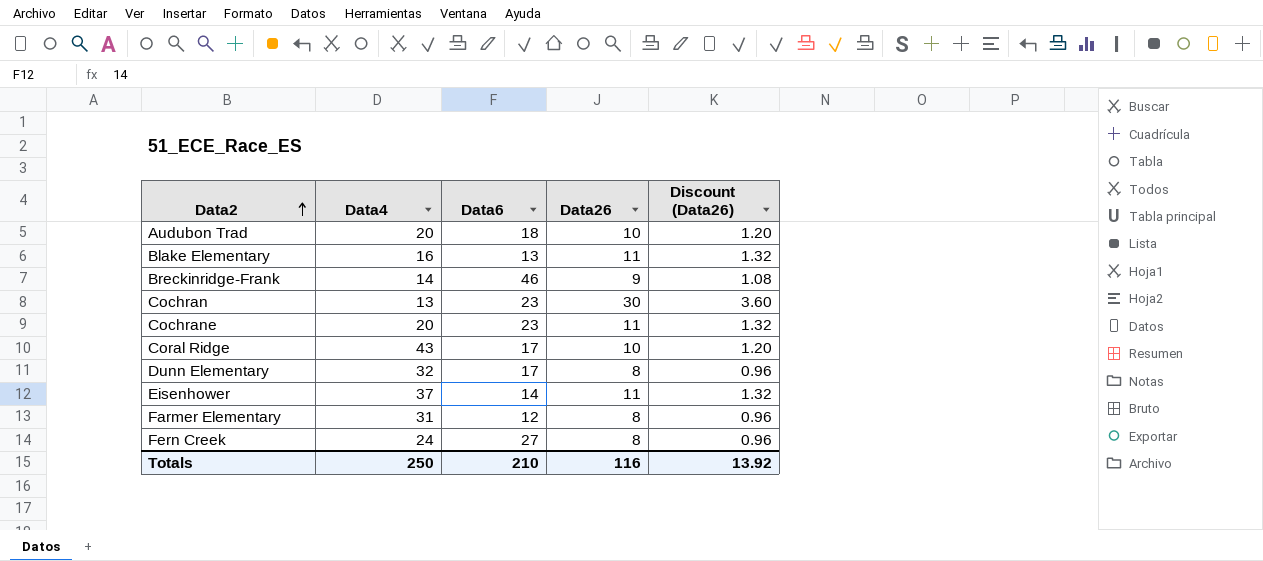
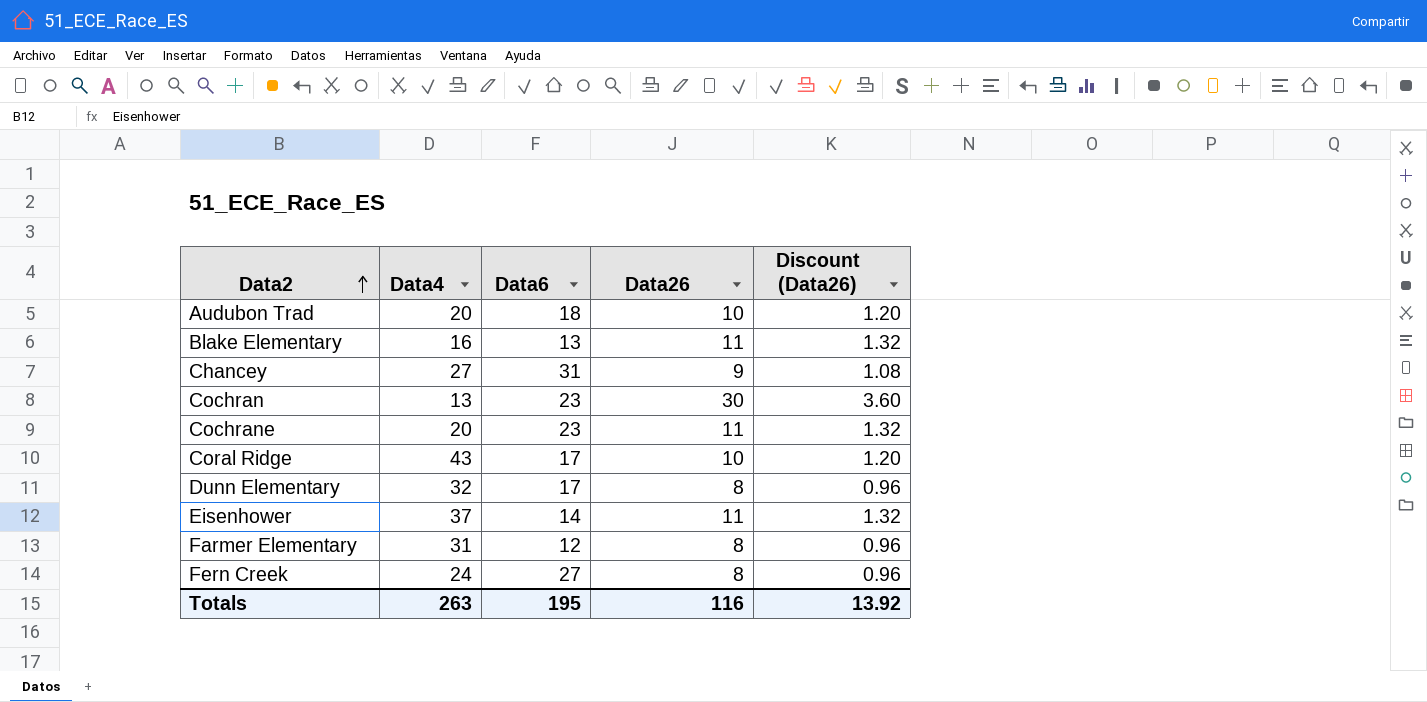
row Breckinridge-Frank: 14 | 46 | 9 | 1.08 -> none
row Chancey: none -> 27 | 31 | 9 | 1.08
Totals | Data4: 250 -> 263
Totals | Data6: 210 -> 195

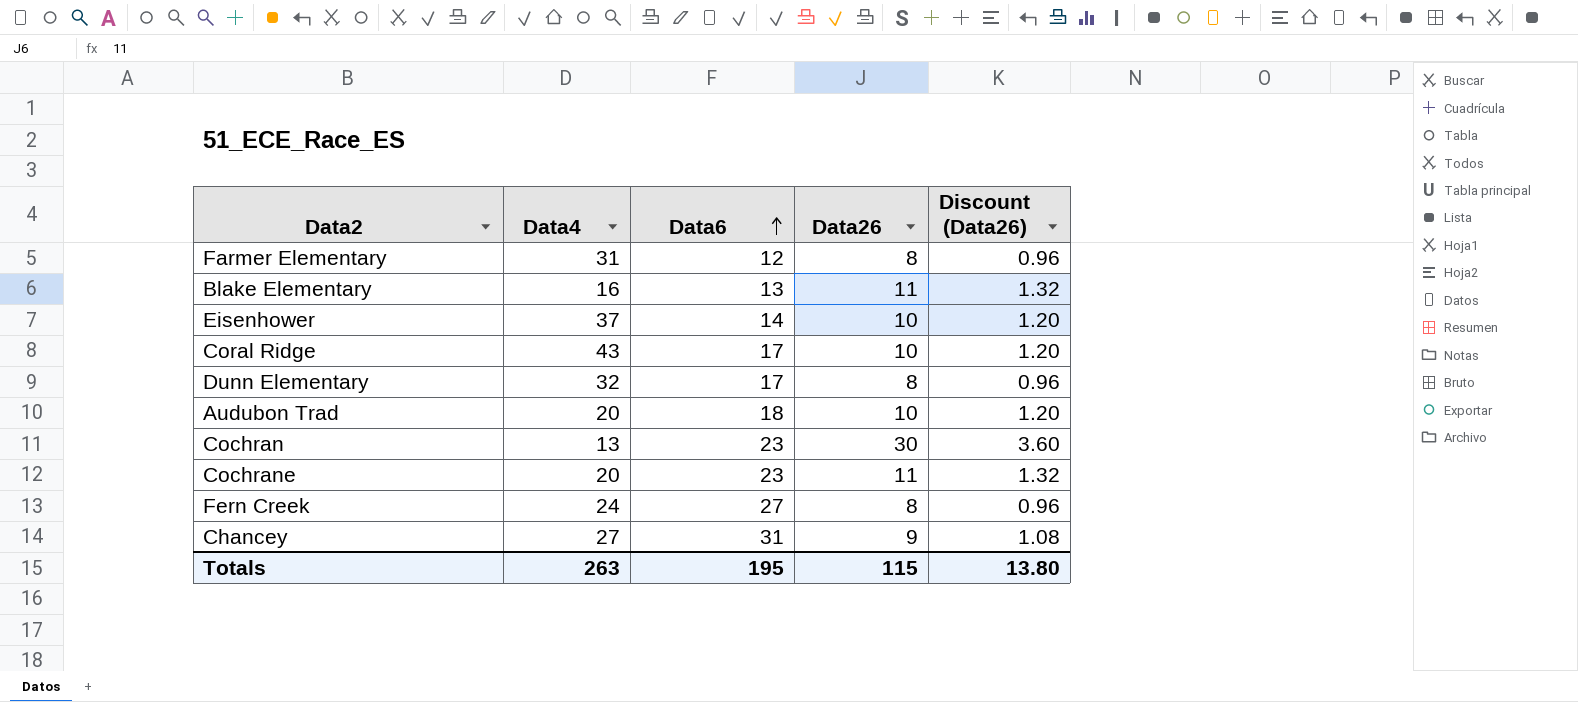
row order: Data2 ascending -> Data6 ascending
Eisenhower | Data26: 11 -> 10
Eisenhower | Discount (Data26): 1.32 -> 1.20
Totals | Data26: 116 -> 115
Totals | Discount (Data26): 13.92 -> 13.80

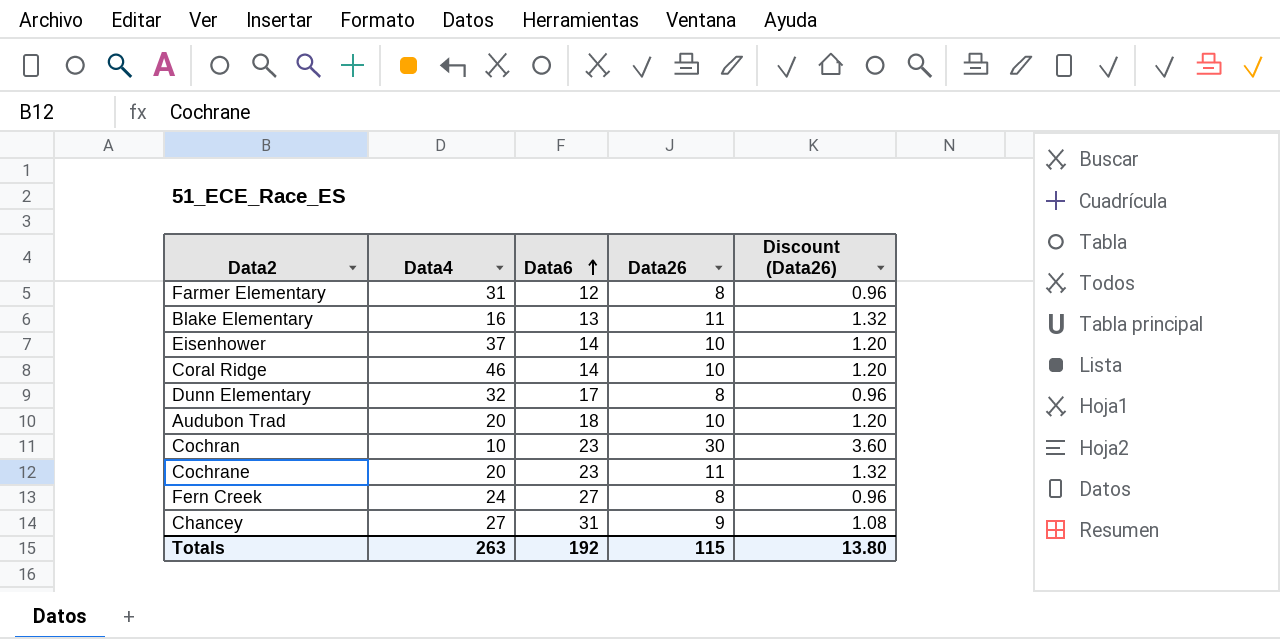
Coral Ridge | Data4: 43 -> 46
Coral Ridge | Data6: 17 -> 14
Cochran | Data4: 13 -> 10
Totals | Data6: 195 -> 192

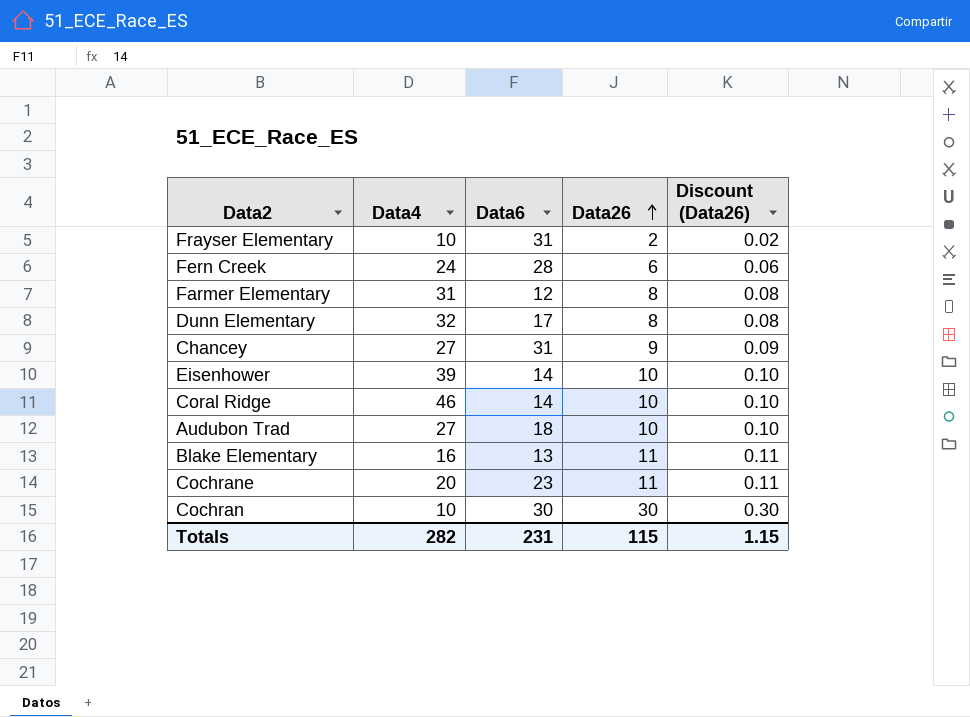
row order: Data6 ascending -> Data26 ascending
column Discount (Data26) | formula: [Data26] * 0.12 -> [Data26] * 0.01
row Frayser Elementary: none -> 10 | 31 | 2 | 0.02
Fern Creek | Data6: 27 -> 28
Fern Creek | Data26: 8 -> 6
Eisenhower | Data4: 37 -> 39
Audubon Trad | Data4: 20 -> 27
Cochran | Data6: 23 -> 30
Totals | Data4: 263 -> 282
Totals | Data6: 192 -> 231
Totals | Discount (Data26): 13.80 -> 1.15

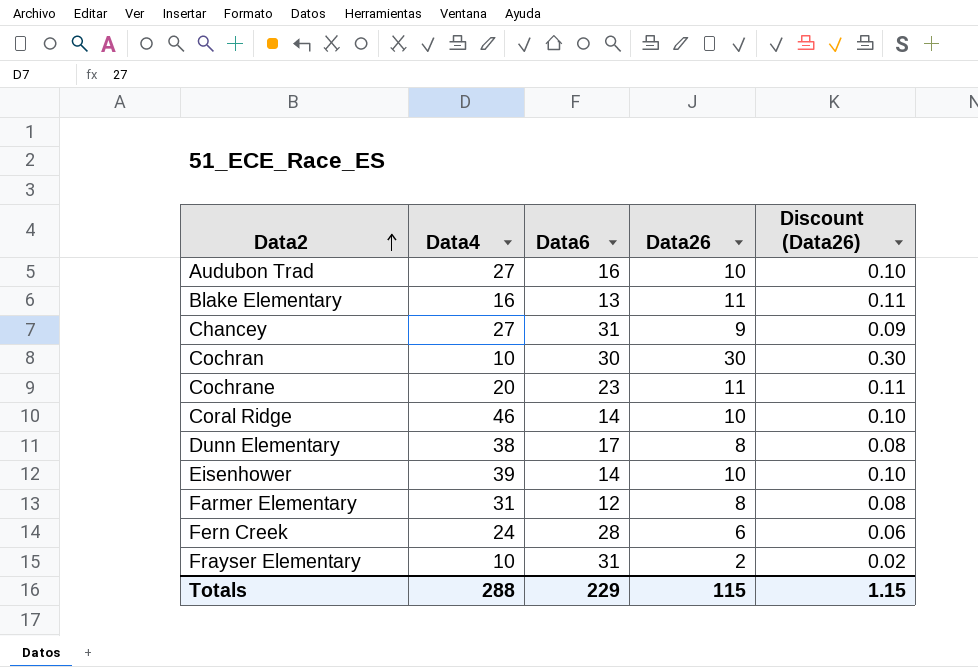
row order: Data26 ascending -> Data2 ascending
Audubon Trad | Data6: 18 -> 16
Dunn Elementary | Data4: 32 -> 38
Totals | Data4: 282 -> 288
Totals | Data6: 231 -> 229

